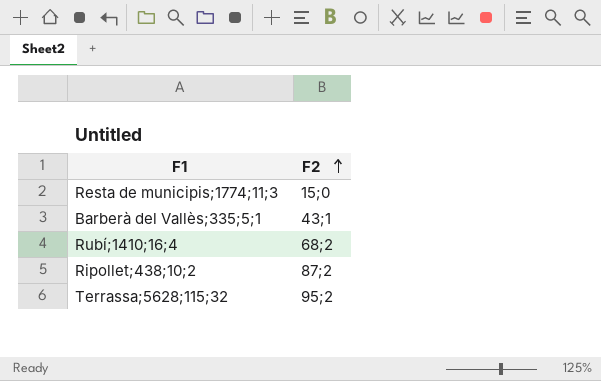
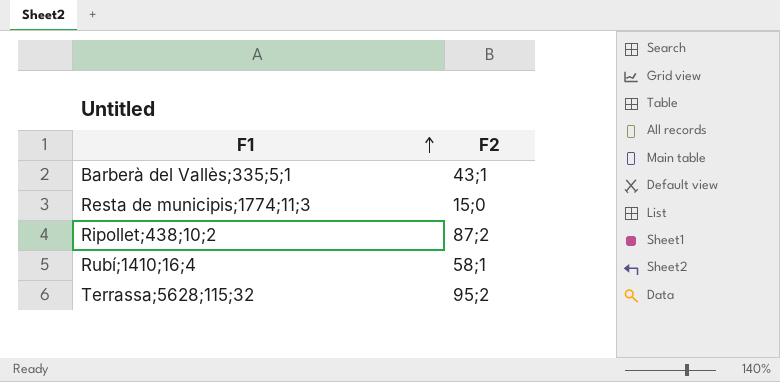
row order: F2 ascending -> F1 ascending
Rubí;1410;16;4 | F2: 68;2 -> 58;1

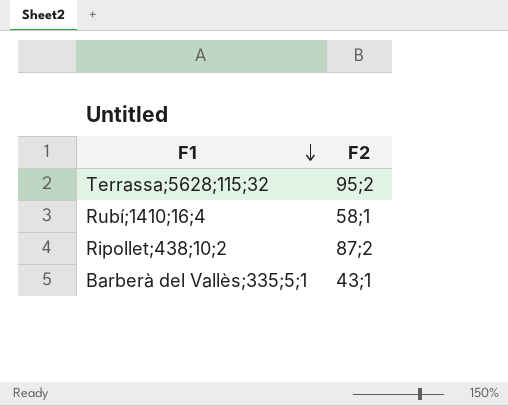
row order: F1 ascending -> F1 descending
row Resta de municipis;1774;11;3: 15;0 -> none

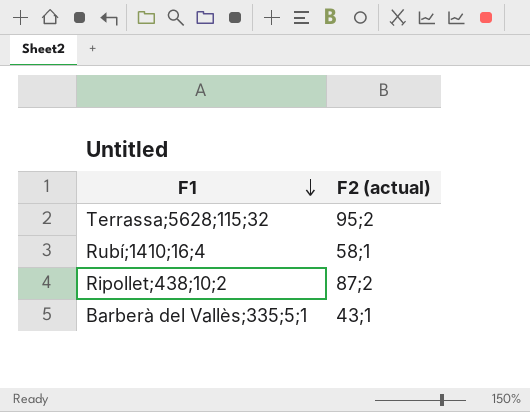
column name: F2 -> F2 (actual)

